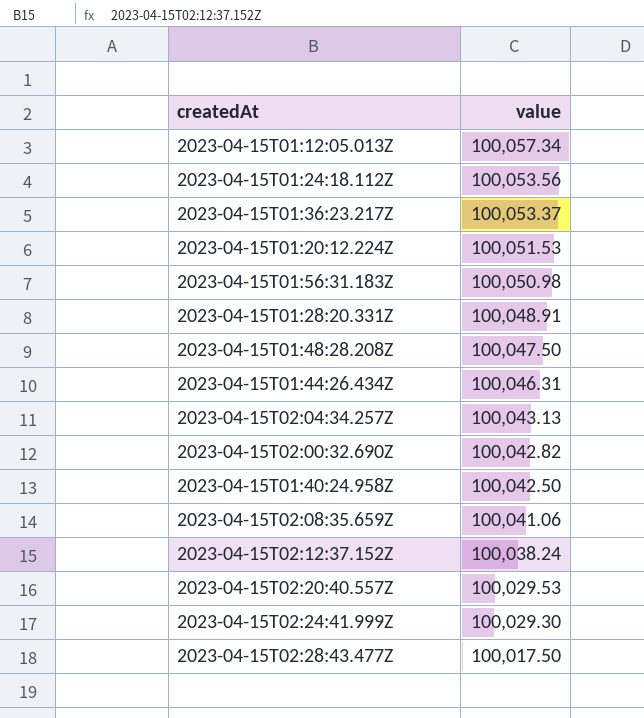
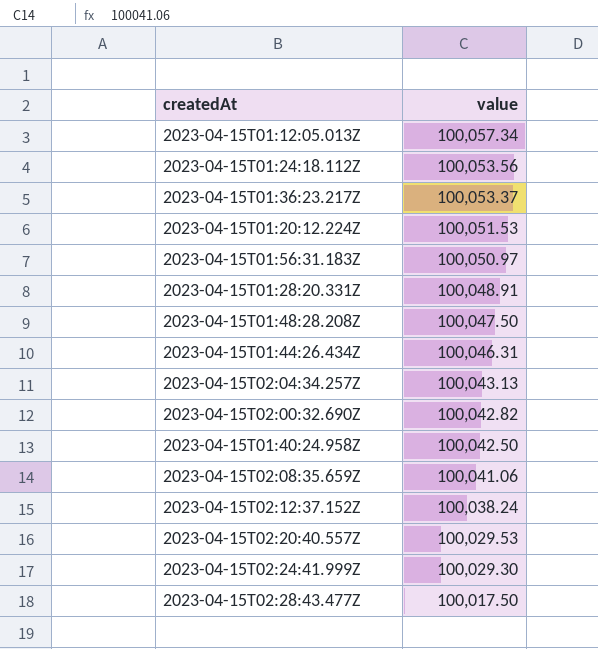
2023-04-15T01:56:31.183Z | value: 100,050.98 -> 100,050.97

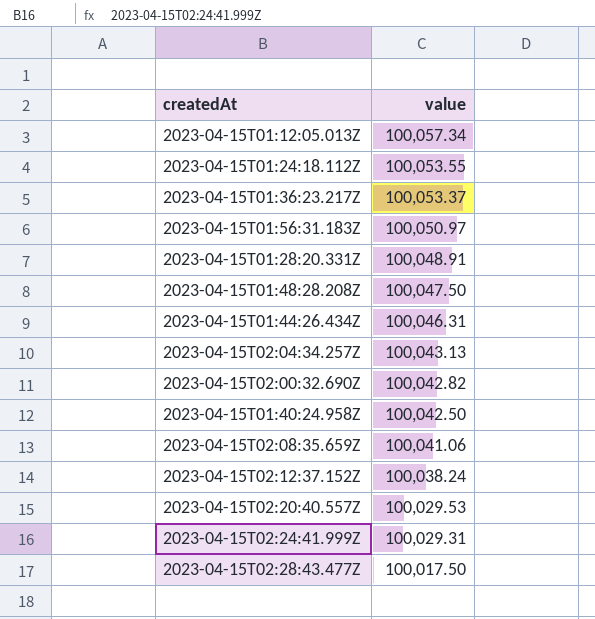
row 2023-04-15T01:20:12.224Z: 100,051.53 -> none
2023-04-15T01:24:18.112Z | value: 100,053.56 -> 100,053.55
2023-04-15T02:24:41.999Z | value: 100,029.30 -> 100,029.31

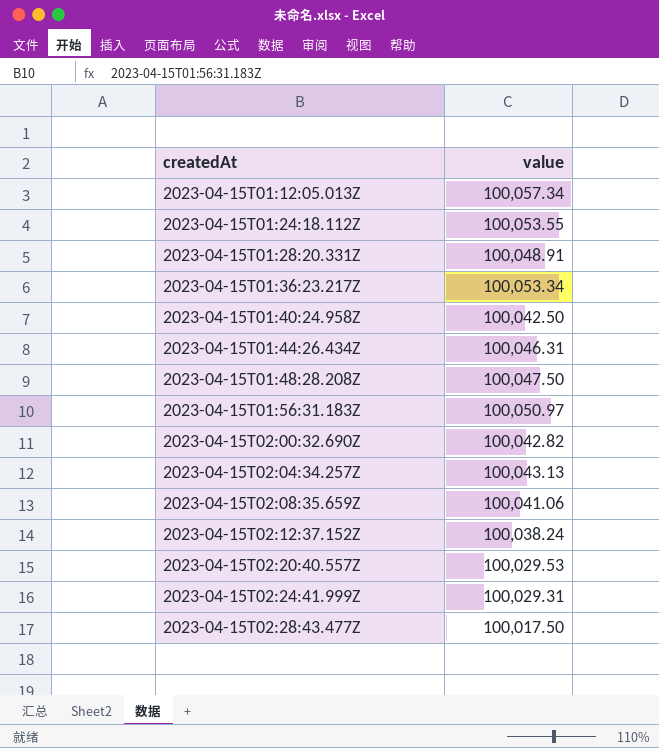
row order: value descending -> createdAt ascending
2023-04-15T01:36:23.217Z | value: 100,053.37 -> 100,053.34

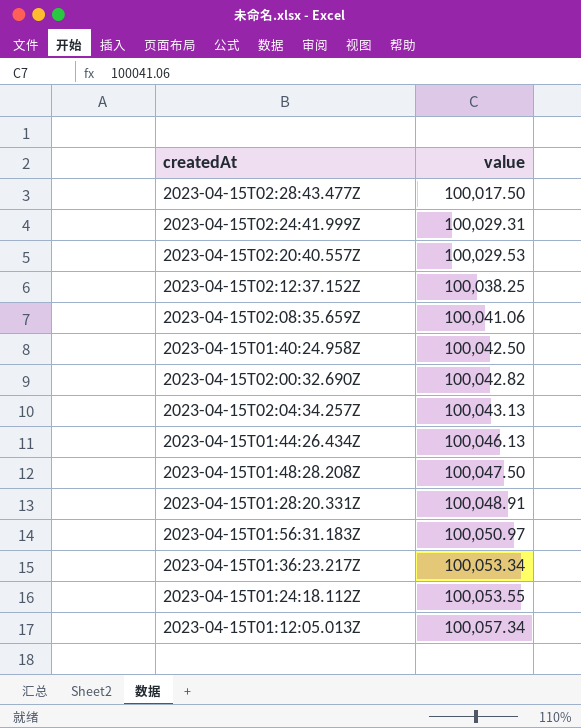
row order: createdAt ascending -> value ascending
2023-04-15T02:12:37.152Z | value: 100,038.24 -> 100,038.25
2023-04-15T01:44:26.434Z | value: 100,046.31 -> 100,046.13

